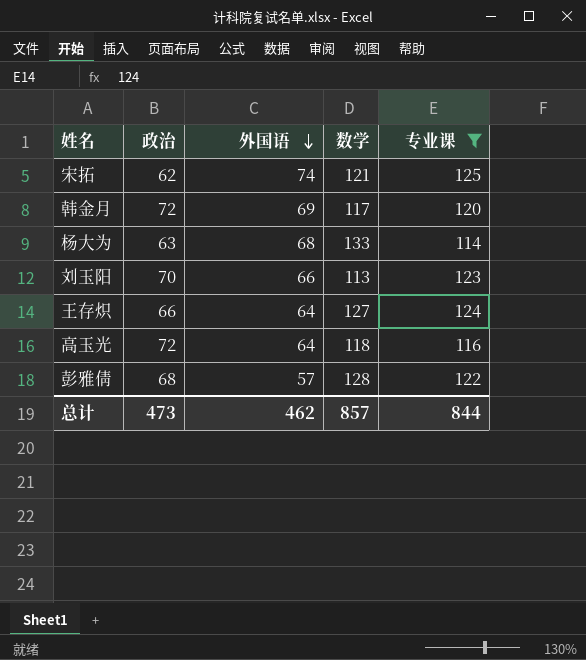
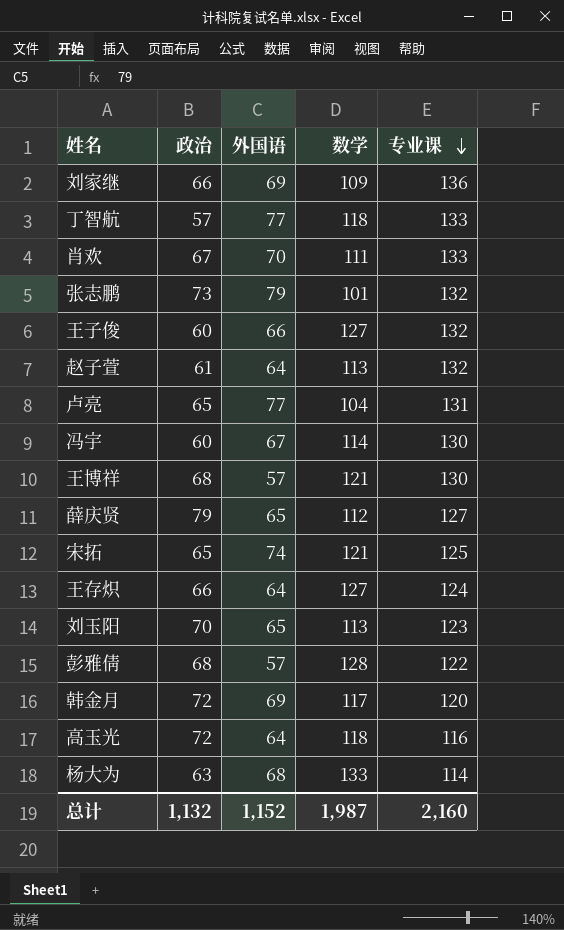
filter: 专业课 <= 125 -> none
row order: 外国语 descending -> 专业课 descending
宋拓 | 政治: 62 -> 65
刘玉阳 | 外国语: 66 -> 65
总计 | 政治: 473 -> 1,132
总计 | 外国语: 462 -> 1,152
总计 | 数学: 857 -> 1,987
总计 | 专业课: 844 -> 2,160

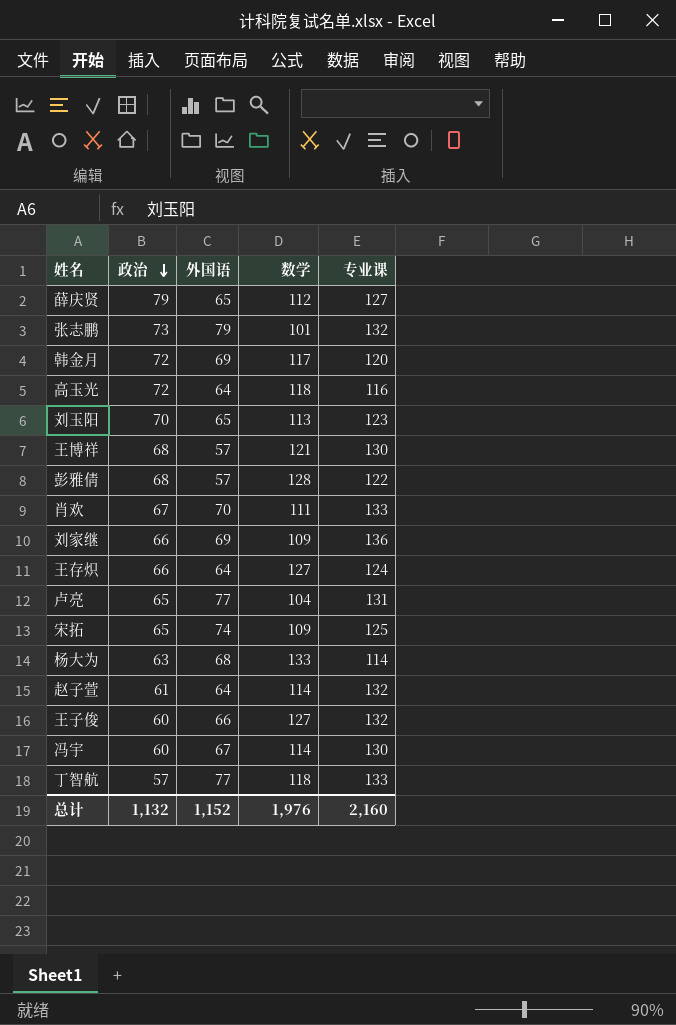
row order: 专业课 descending -> 政治 descending
宋拓 | 数学: 121 -> 109
赵子萱 | 数学: 113 -> 114
总计 | 数学: 1,987 -> 1,976

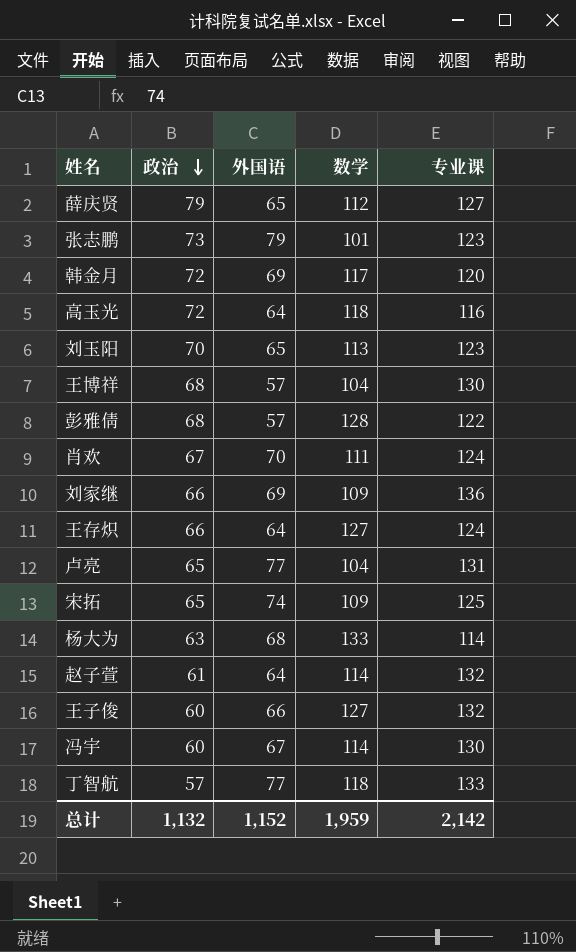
张志鹏 | 专业课: 132 -> 123
王博祥 | 数学: 121 -> 104
肖欢 | 专业课: 133 -> 124
总计 | 数学: 1,976 -> 1,959
总计 | 专业课: 2,160 -> 2,142

